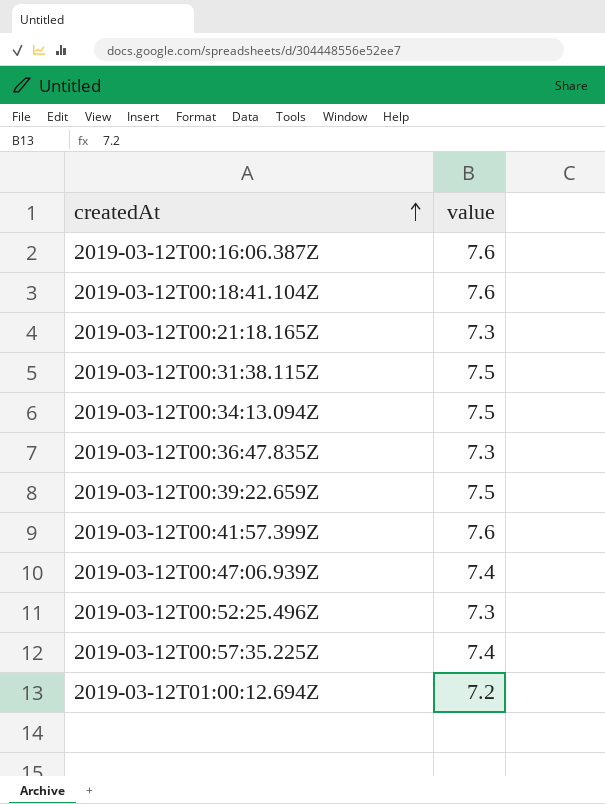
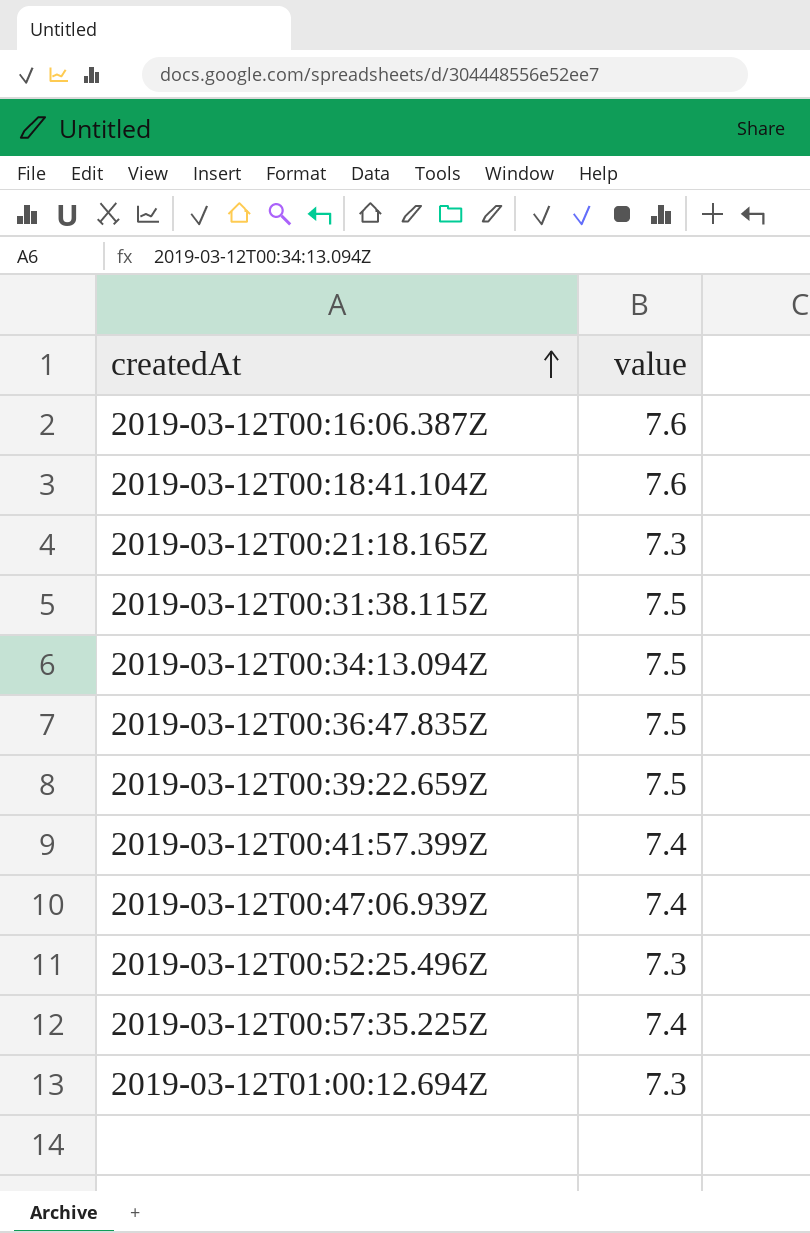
2019-03-12T00:36:47.835Z | value: 7.3 -> 7.5
2019-03-12T00:41:57.399Z | value: 7.6 -> 7.4
2019-03-12T01:00:12.694Z | value: 7.2 -> 7.3

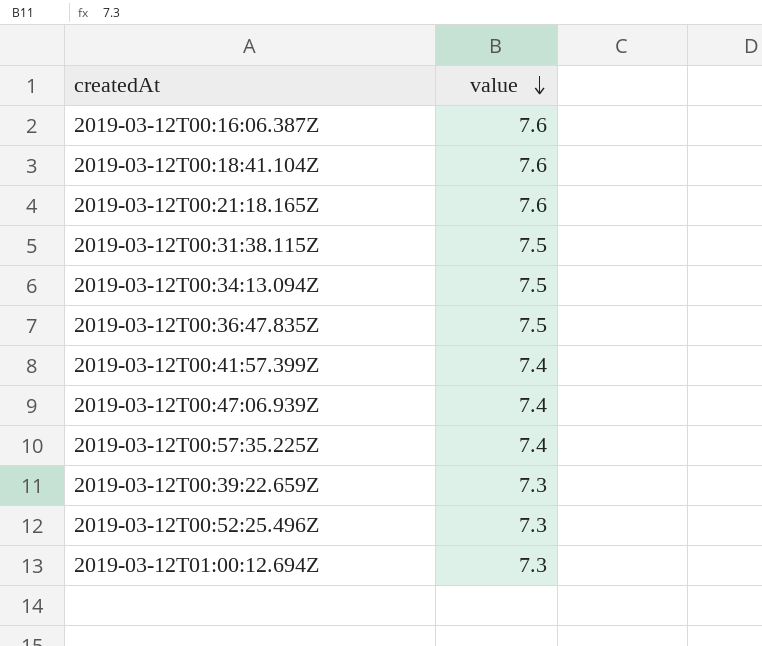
row order: createdAt ascending -> value descending
2019-03-12T00:21:18.165Z | value: 7.3 -> 7.6
2019-03-12T00:39:22.659Z | value: 7.5 -> 7.3

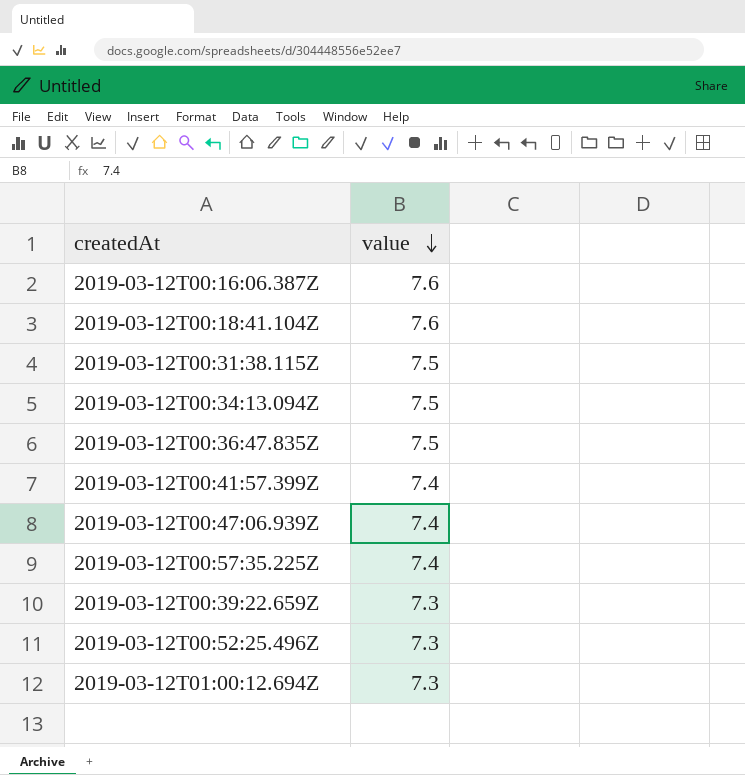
row 2019-03-12T00:21:18.165Z: 7.6 -> none

